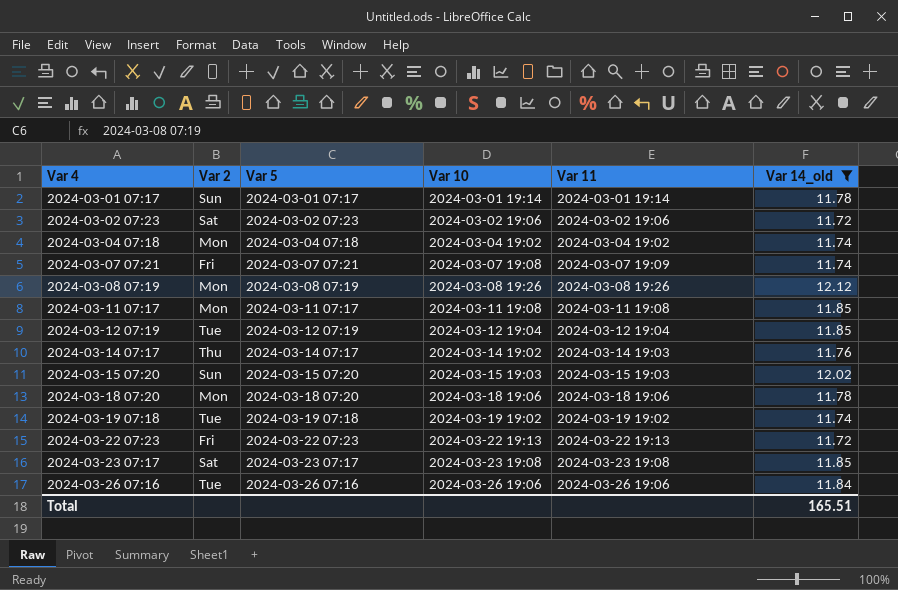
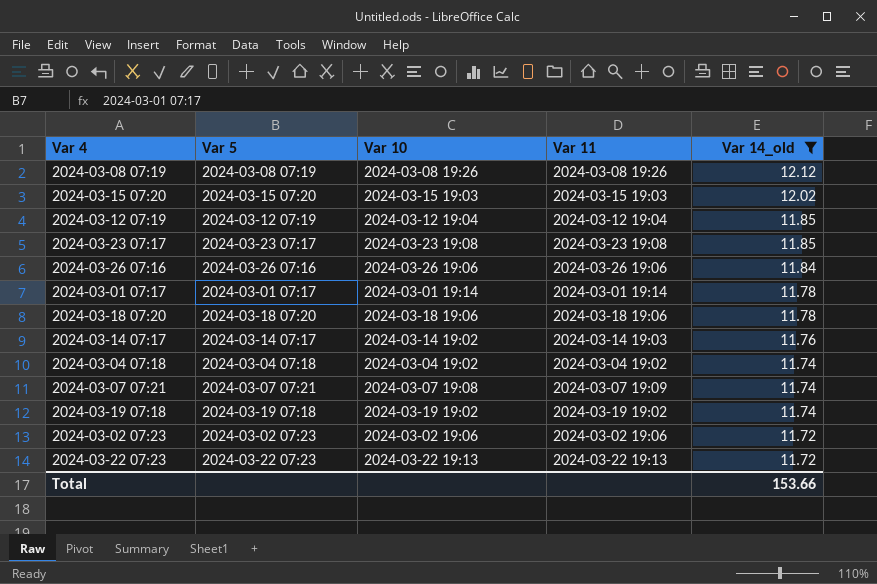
row order: Var 4 ascending -> Var 14_old descending
column Var 2 | position: 2 -> none
row 2024-03-11 07:17: Mon | 2024-03-11 07:17 | 2024-03-11 19:08 | 2024-03-11 19:08 | 11.85 -> none
Total | Var 14_old: 165.51 -> 153.66

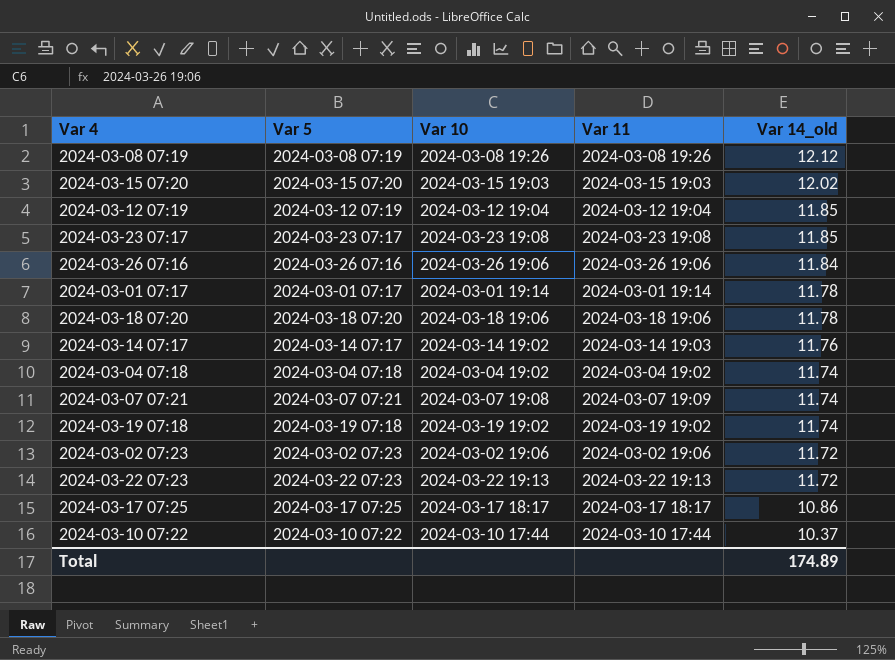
filter: Var 14_old >= 11.72 -> none
Total | Var 14_old: 153.66 -> 174.89

